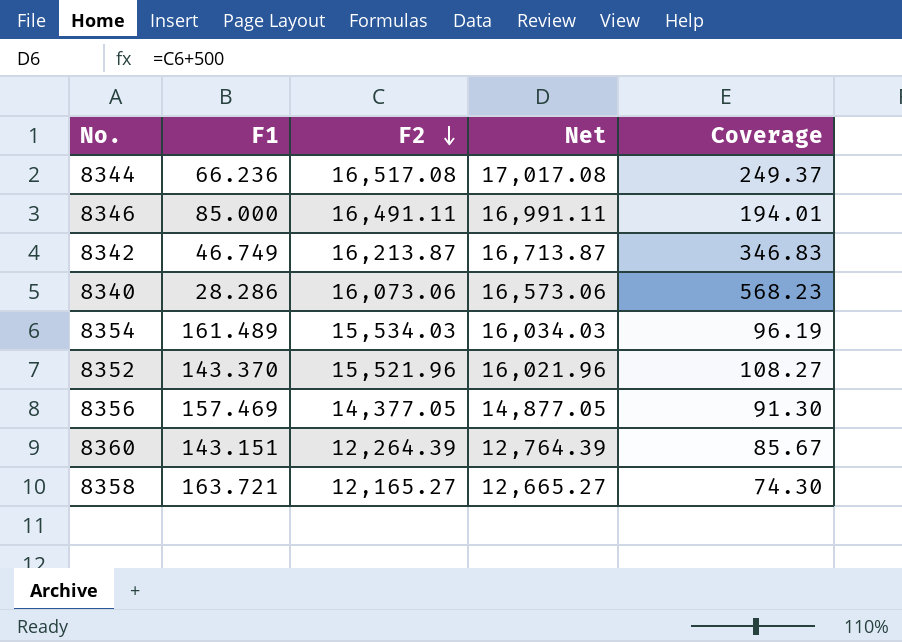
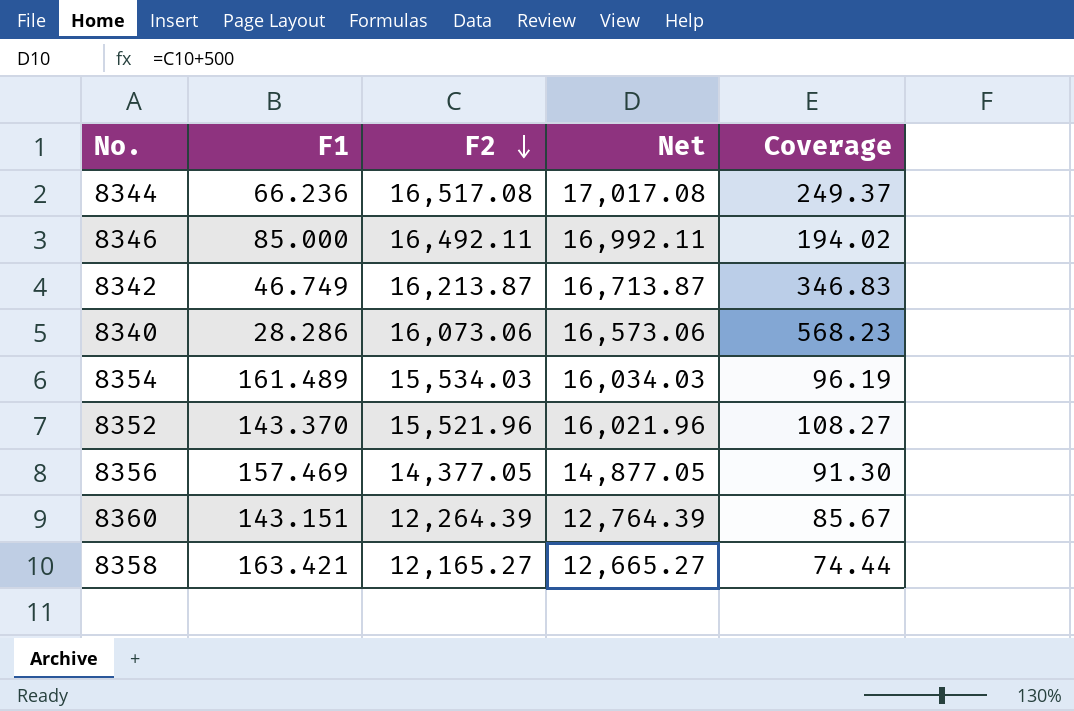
8346 | F2: 16,491.11 -> 16,492.11
8346 | Net: 16,991.11 -> 16,992.11
8346 | Coverage: 194.01 -> 194.02
8358 | F1: 163.721 -> 163.421
8358 | Coverage: 74.30 -> 74.44

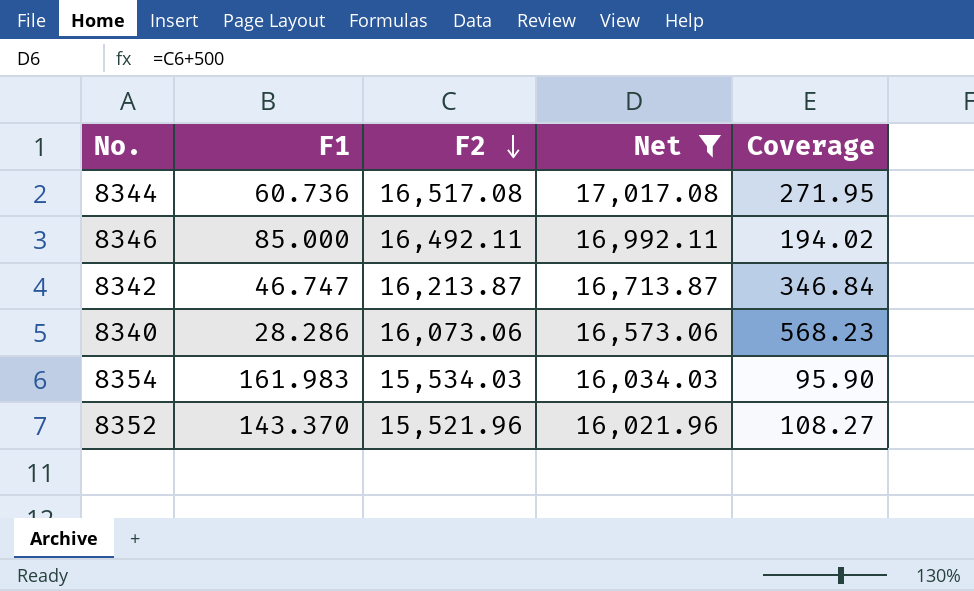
filter: none -> Net >= 16,021.96
8344 | F1: 66.236 -> 60.736
8344 | Coverage: 249.37 -> 271.95
8342 | F1: 46.749 -> 46.747
8342 | Coverage: 346.83 -> 346.84
8354 | F1: 161.489 -> 161.983
8354 | Coverage: 96.19 -> 95.90

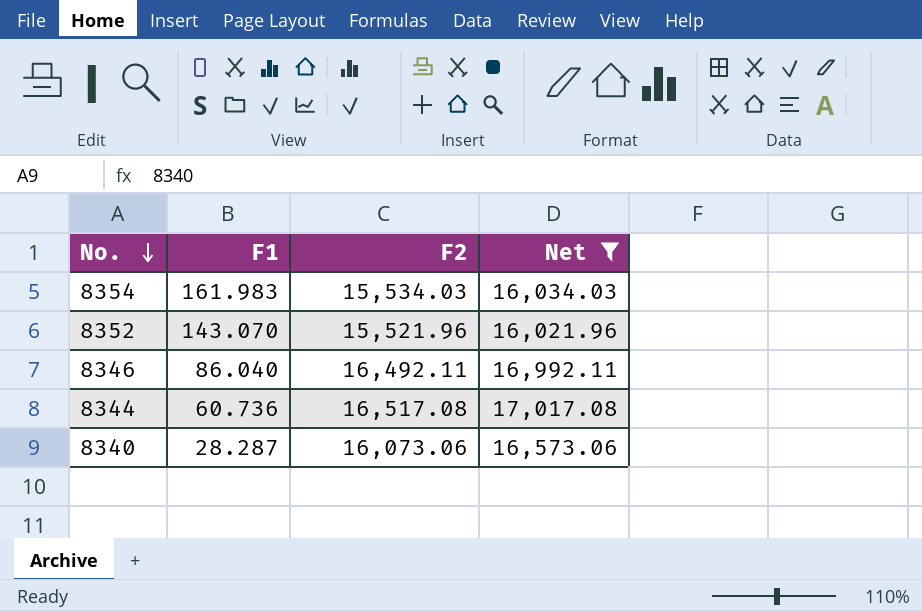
row order: F2 descending -> No. descending
column Coverage | formula: [F2] / [F1] -> none
row 8342: 46.747 | 16,213.87 | 16,713.87 | 346.84 -> none
8352 | F1: 143.370 -> 143.070
8346 | F1: 85.000 -> 86.040
8340 | F1: 28.286 -> 28.287

